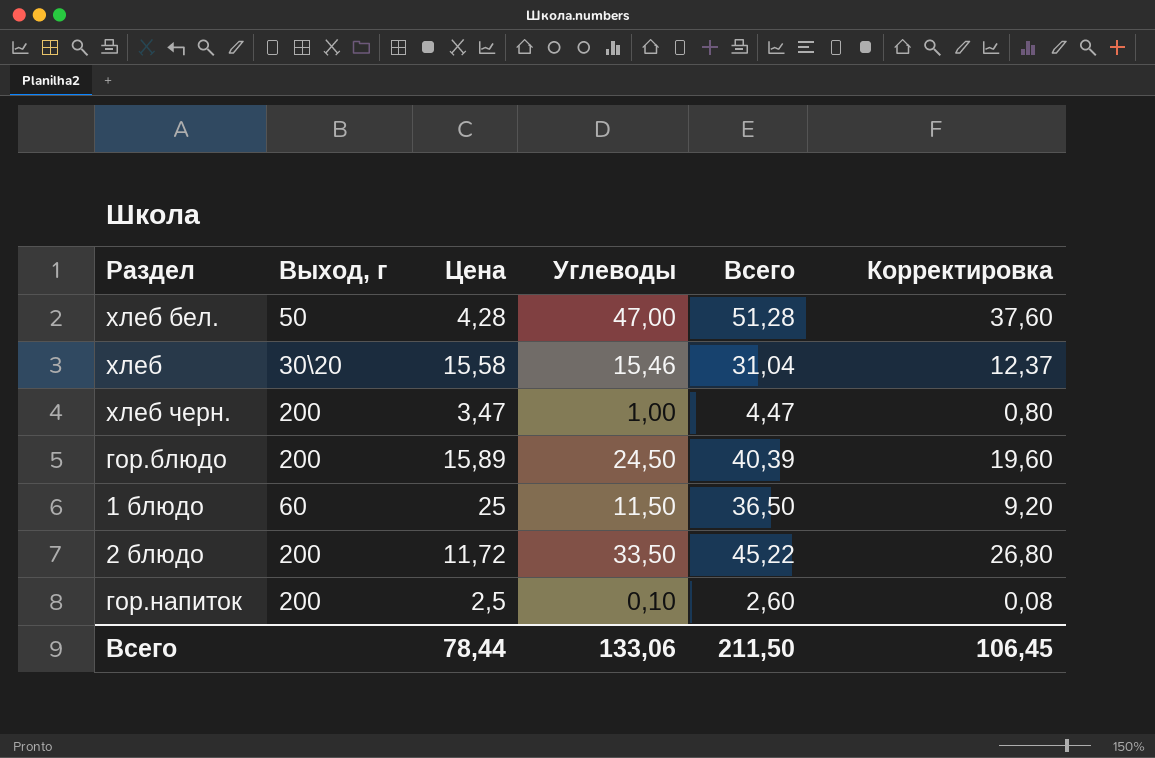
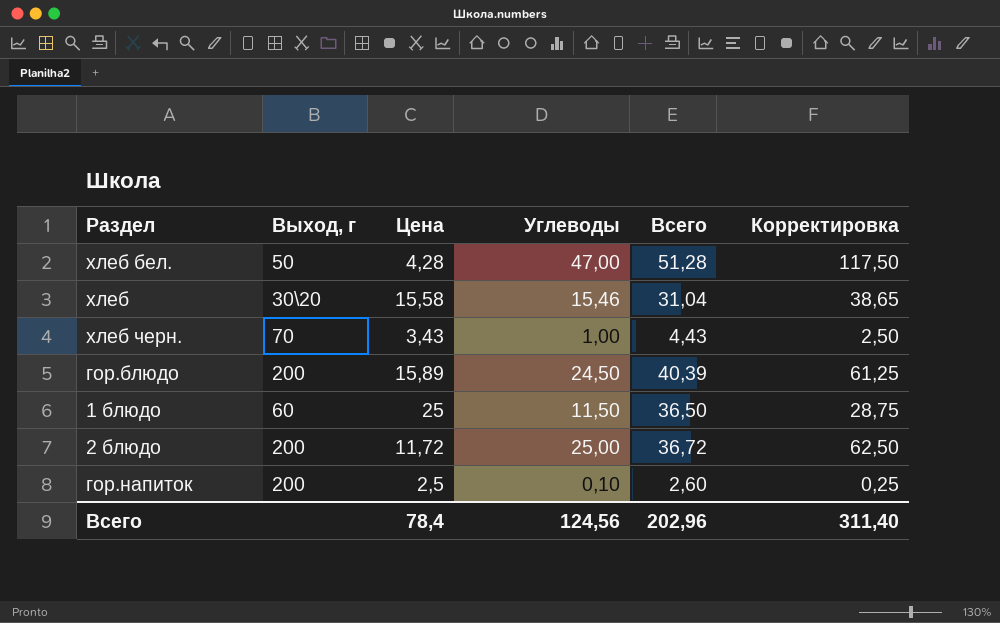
column Корректировка | formula: [Углеводы] * 0,8 -> [Углеводы] * 2,5
хлеб черн. | Выход, г: 200 -> 70
хлеб черн. | Цена: 3,47 -> 3,43
хлеб черн. | Всего: 4,47 -> 4,43
2 блюдо | Углеводы: 33,50 -> 25,00
2 блюдо | Всего: 45,22 -> 36,72
Всего | Цена: 78,44 -> 78,4
Всего | Углеводы: 133,06 -> 124,56
Всего | Всего: 211,50 -> 202,96
Всего | Корректировка: 106,45 -> 311,40

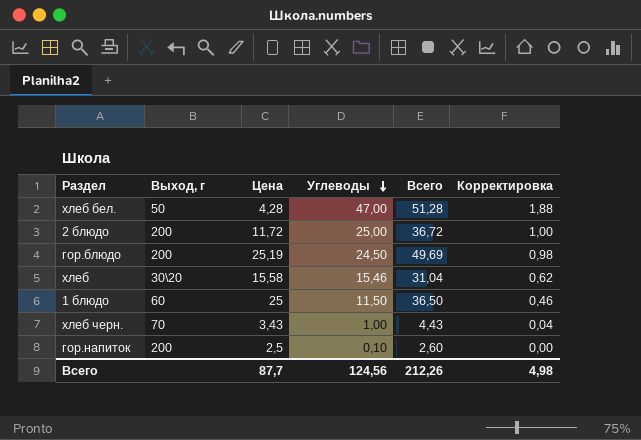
row order: none -> Углеводы descending
column Корректировка | formula: [Углеводы] * 2,5 -> [Углеводы] * 0,04
гор.блюдо | Цена: 15,89 -> 25,19
гор.блюдо | Всего: 40,39 -> 49,69
Всего | Цена: 78,4 -> 87,7
Всего | Всего: 202,96 -> 212,26
Всего | Корректировка: 311,40 -> 4,98

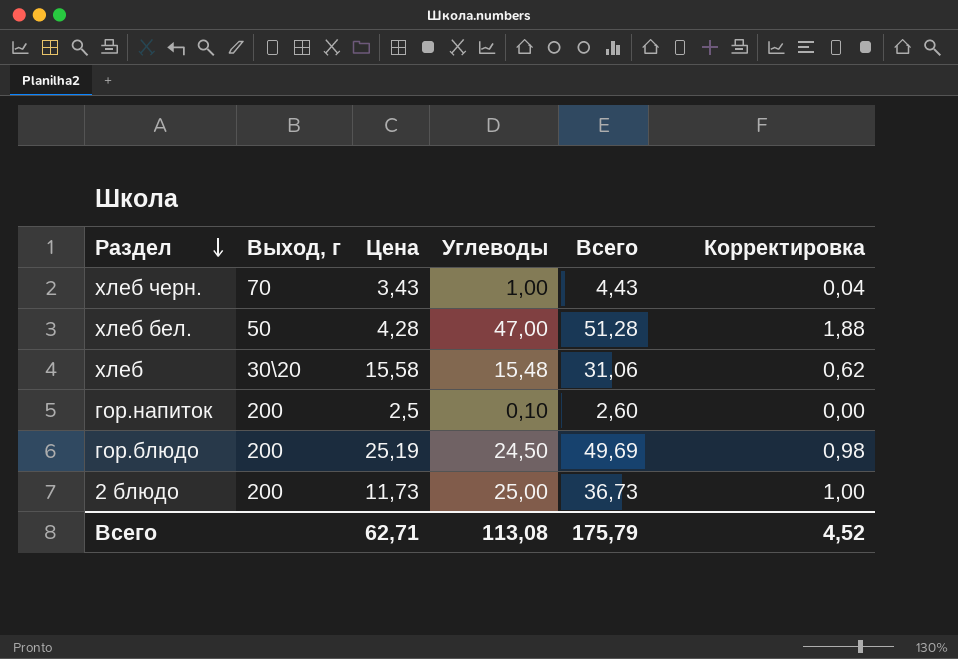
row order: Углеводы descending -> Раздел descending
row 1 блюдо: 60 | 25 | 11,50 | 36,50 | 0,46 -> none
хлеб | Углеводы: 15,46 -> 15,48
хлеб | Всего: 31,04 -> 31,06
2 блюдо | Цена: 11,72 -> 11,73
2 блюдо | Всего: 36,72 -> 36,73
Всего | Цена: 87,7 -> 62,71
Всего | Углеводы: 124,56 -> 113,08
Всего | Всего: 212,26 -> 175,79
Всего | Корректировка: 4,98 -> 4,52

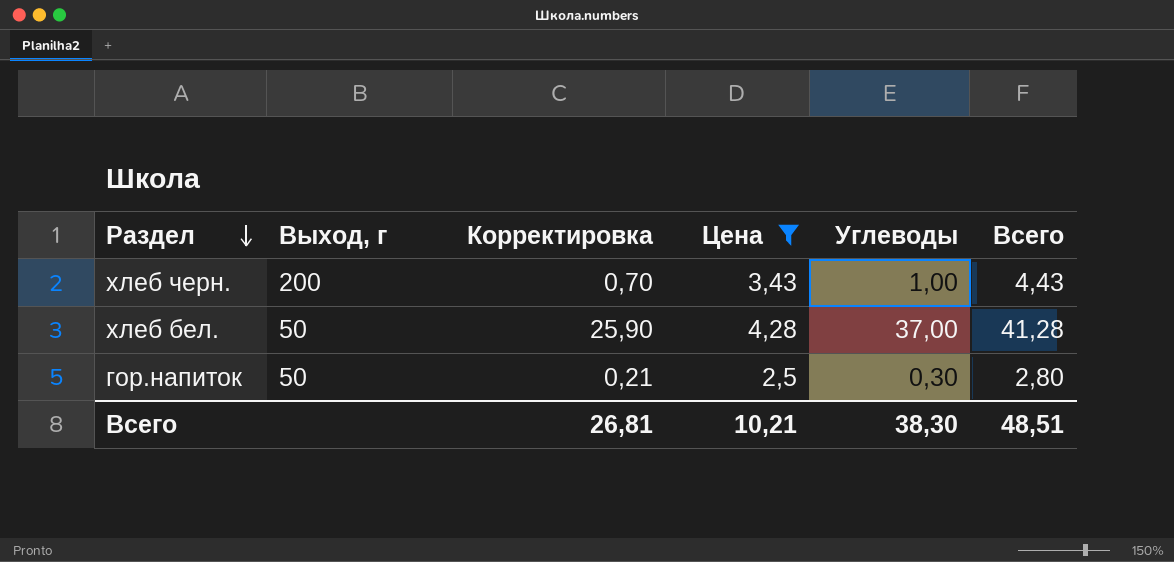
filter: none -> Цена <= 4,28
column Корректировка | formula: [Углеводы] * 0,04 -> [Углеводы] * 0,7
column Корректировка | position: 6 -> 3
хлеб черн. | Выход, г: 70 -> 200
хлеб бел. | Углеводы: 47,00 -> 37,00
хлеб бел. | Всего: 51,28 -> 41,28
гор.напиток | Выход, г: 200 -> 50
гор.напиток | Углеводы: 0,10 -> 0,30
гор.напиток | Всего: 2,60 -> 2,80
Всего | Корректировка: 4,52 -> 26,81
Всего | Цена: 62,71 -> 10,21
Всего | Углеводы: 113,08 -> 38,30
Всего | Всего: 175,79 -> 48,51

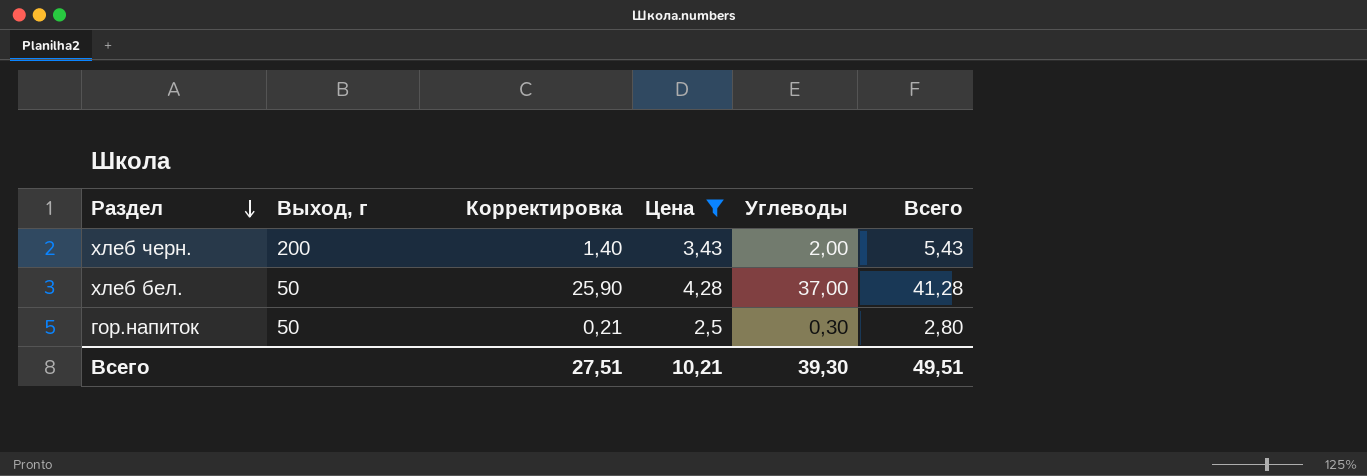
хлеб черн. | Корректировка: 0,70 -> 1,40
хлеб черн. | Углеводы: 1,00 -> 2,00
хлеб черн. | Всего: 4,43 -> 5,43
Всего | Корректировка: 26,81 -> 27,51
Всего | Углеводы: 38,30 -> 39,30
Всего | Всего: 48,51 -> 49,51

